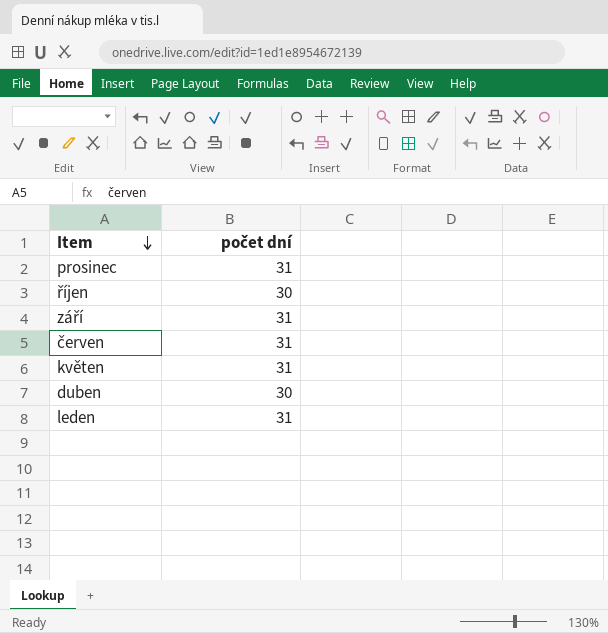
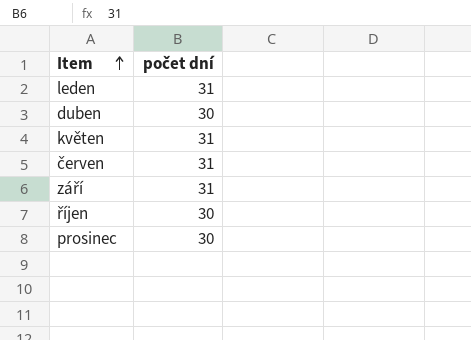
row order: Item descending -> Item ascending
prosinec | počet dní: 31 -> 30

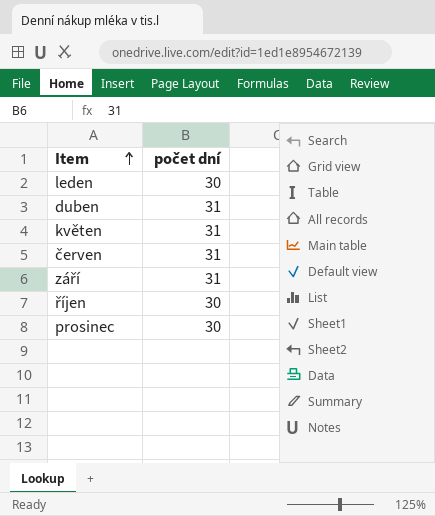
leden | počet dní: 31 -> 30
duben | počet dní: 30 -> 31

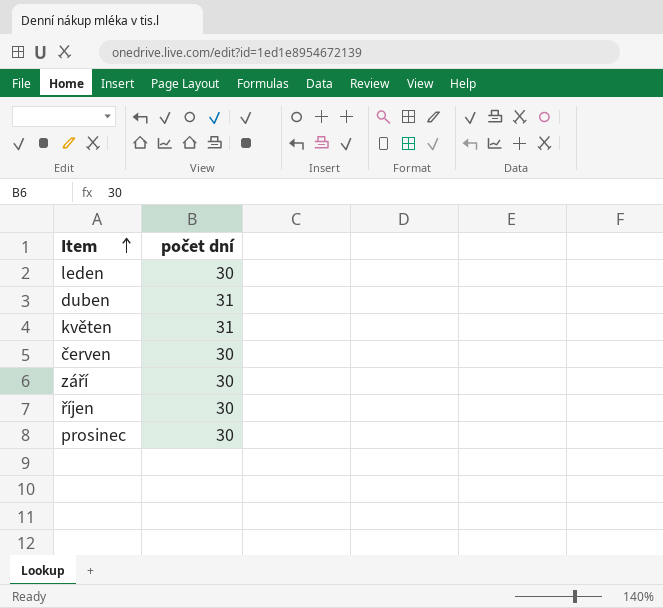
červen | počet dní: 31 -> 30
září | počet dní: 31 -> 30

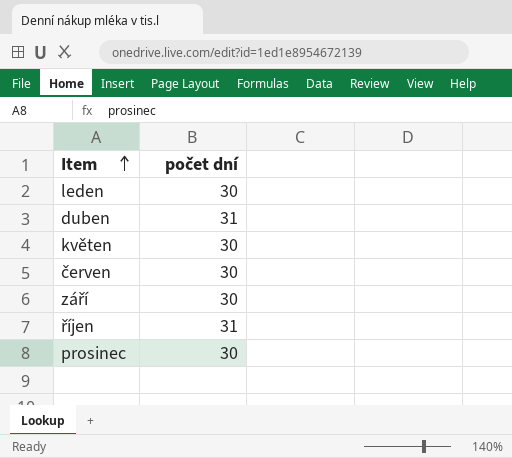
květen | počet dní: 31 -> 30
říjen | počet dní: 30 -> 31

